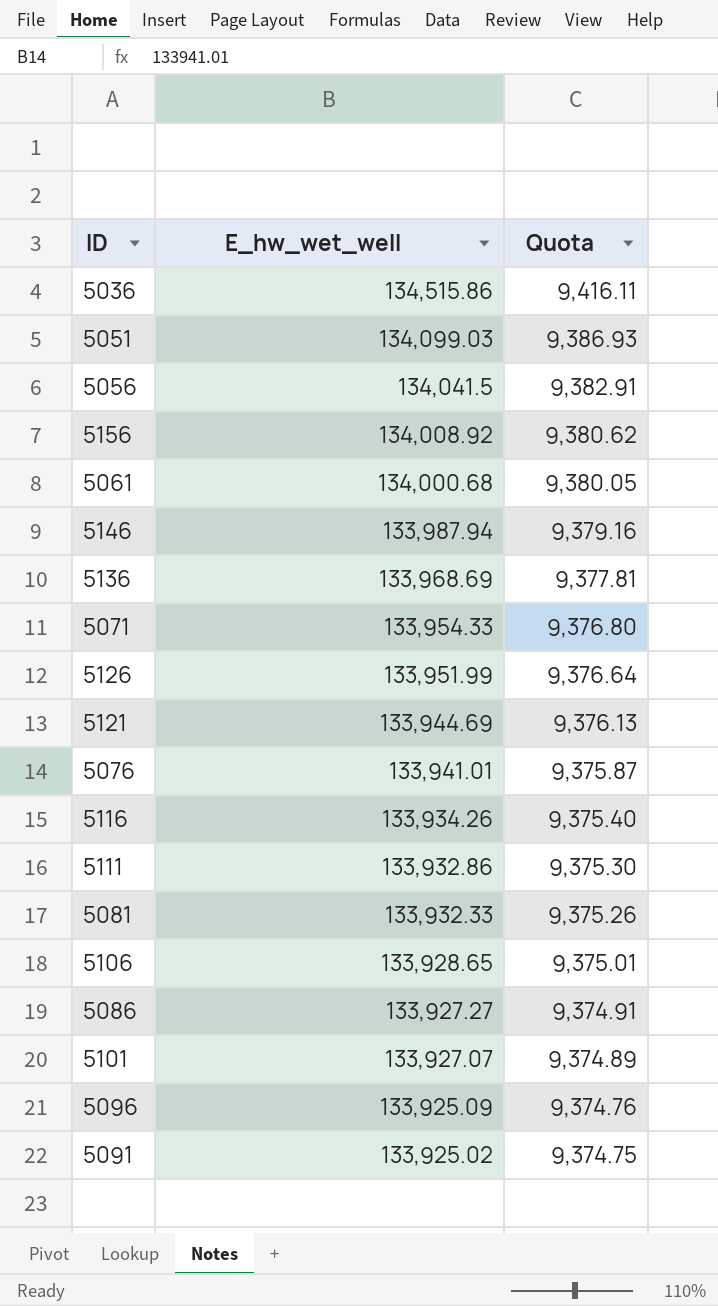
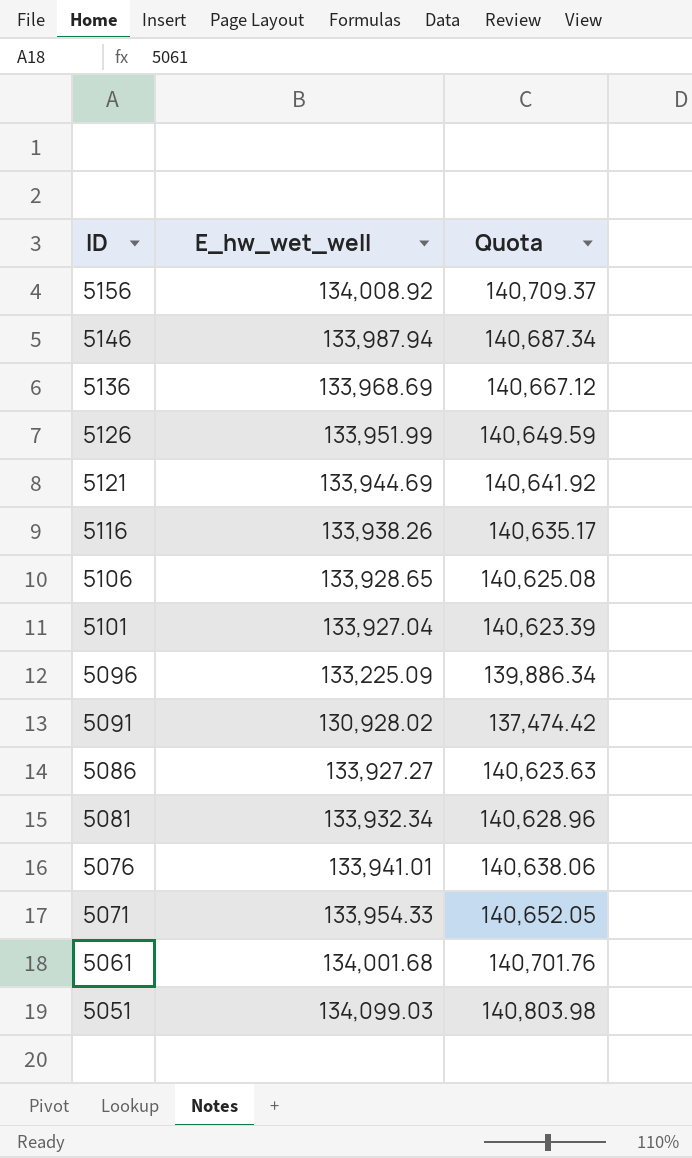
row order: E_hw_wet_well descending -> ID descending
column Quota | formula: [E_hw_wet_well] * 0.07 -> [E_hw_wet_well] * 1.05
row 5036: 134,515.86 | 9,416.11 -> none
row 5056: 134,041.5 | 9,382.91 -> none
row 5111: 133,932.86 | 9,375.30 -> none
5116 | E_hw_wet_well: 133,934.26 -> 133,938.26
5101 | E_hw_wet_well: 133,927.07 -> 133,927.04
5096 | E_hw_wet_well: 133,925.09 -> 133,225.09
5091 | E_hw_wet_well: 133,925.02 -> 130,928.02
5081 | E_hw_wet_well: 133,932.33 -> 133,932.34
5061 | E_hw_wet_well: 134,000.68 -> 134,001.68

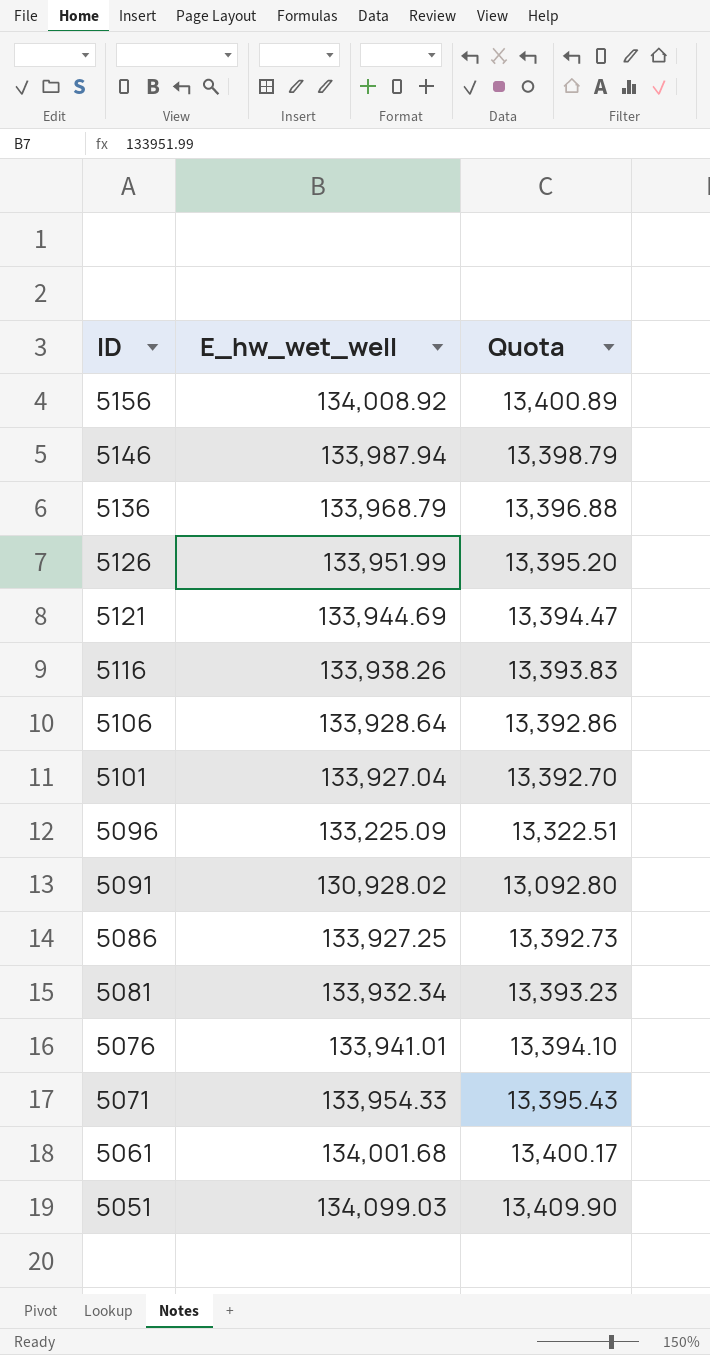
column Quota | formula: [E_hw_wet_well] * 1.05 -> [E_hw_wet_well] * 0.1
5136 | E_hw_wet_well: 133,968.69 -> 133,968.79
5106 | E_hw_wet_well: 133,928.65 -> 133,928.64
5086 | E_hw_wet_well: 133,927.27 -> 133,927.25

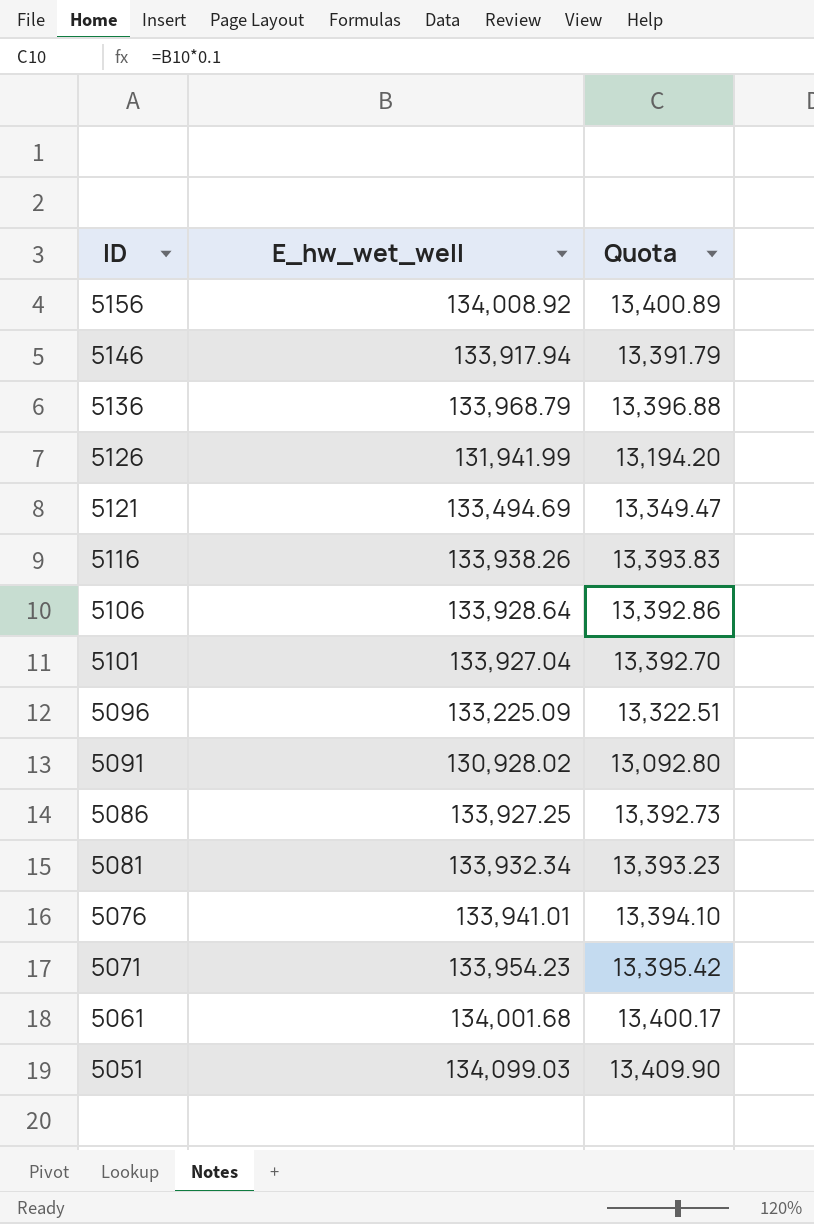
5146 | E_hw_wet_well: 133,987.94 -> 133,917.94
5146 | Quota: 13,398.79 -> 13,391.79
5126 | E_hw_wet_well: 133,951.99 -> 131,941.99
5126 | Quota: 13,395.20 -> 13,194.20
5121 | E_hw_wet_well: 133,944.69 -> 133,494.69
5121 | Quota: 13,394.47 -> 13,349.47
5071 | E_hw_wet_well: 133,954.33 -> 133,954.23
5071 | Quota: 13,395.43 -> 13,395.42

